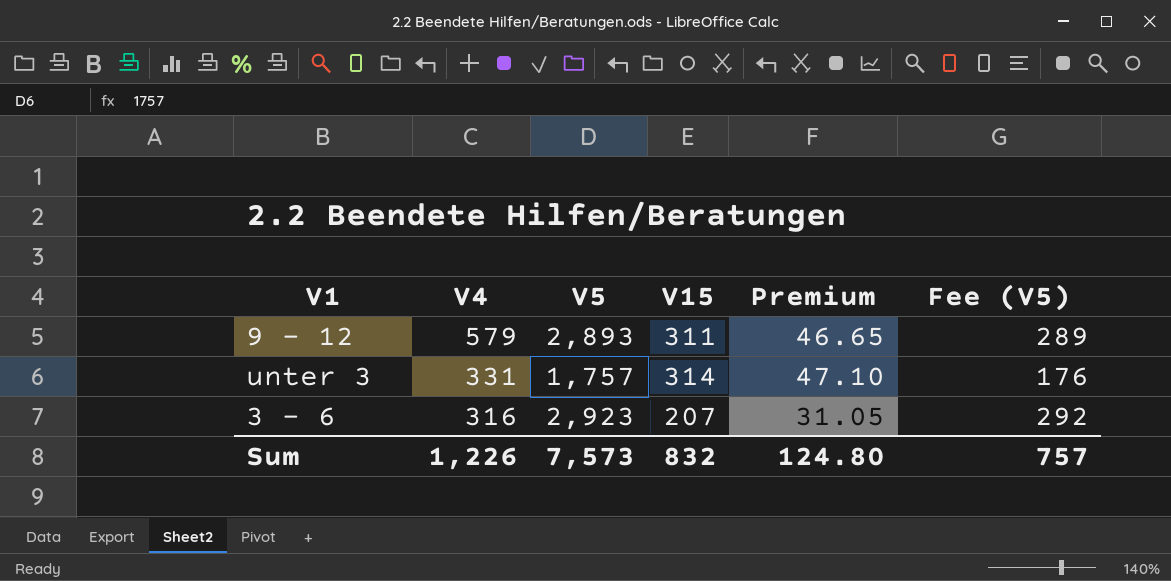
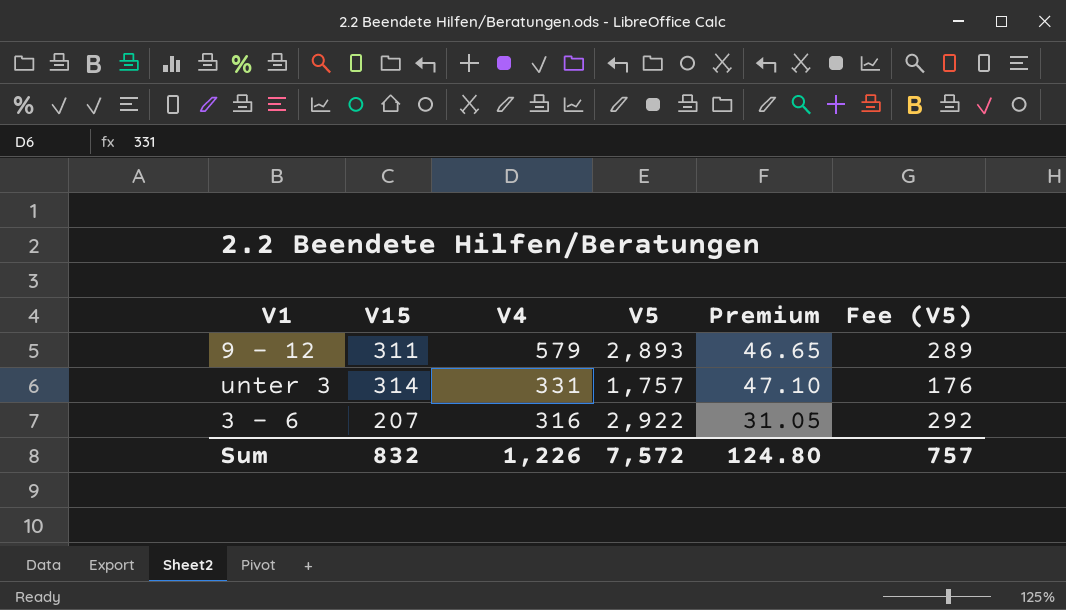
column V15 | position: 4 -> 2
3 - 6 | V5: 2,923 -> 2,922
Sum | V5: 7,573 -> 7,572

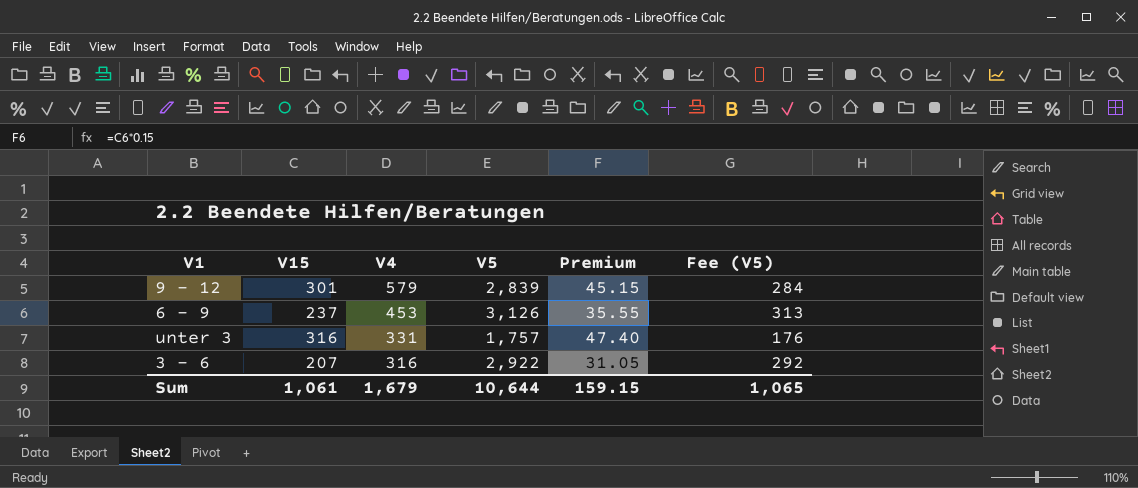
9 - 12 | V15: 311 -> 301
9 - 12 | V5: 2,893 -> 2,839
9 - 12 | Premium: 46.65 -> 45.15
9 - 12 | Fee (V5): 289 -> 284
row 6 - 9: none -> 237 | 453 | 3,126 | 35.55 | 313
unter 3 | V15: 314 -> 316
unter 3 | Premium: 47.10 -> 47.40
Sum | V15: 832 -> 1,061
Sum | V4: 1,226 -> 1,679
Sum | V5: 7,572 -> 10,644
Sum | Premium: 124.80 -> 159.15
Sum | Fee (V5): 757 -> 1,065

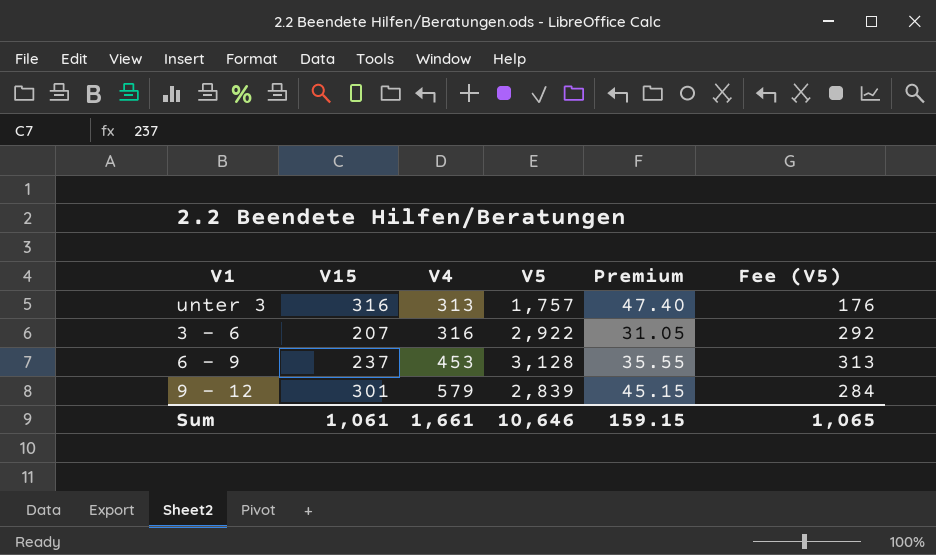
row order: V4 descending -> V4 ascending
unter 3 | V4: 331 -> 313
6 - 9 | V5: 3,126 -> 3,128
Sum | V4: 1,679 -> 1,661
Sum | V5: 10,644 -> 10,646

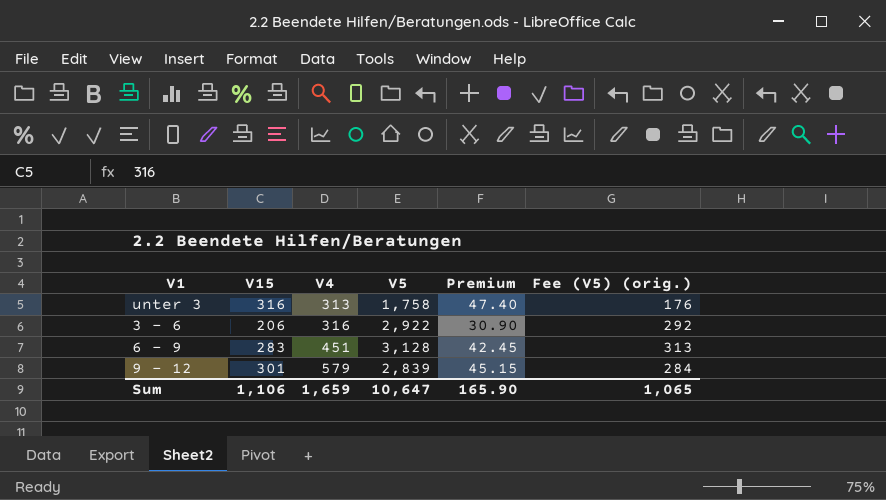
column name: Fee (V5) -> Fee (V5) (orig.)
unter 3 | V5: 1,757 -> 1,758
3 - 6 | V15: 207 -> 206
3 - 6 | Premium: 31.05 -> 30.90
6 - 9 | V15: 237 -> 283
6 - 9 | V4: 453 -> 451
6 - 9 | Premium: 35.55 -> 42.45
Sum | V15: 1,061 -> 1,106
Sum | V4: 1,661 -> 1,659
Sum | V5: 10,646 -> 10,647
Sum | Premium: 159.15 -> 165.90

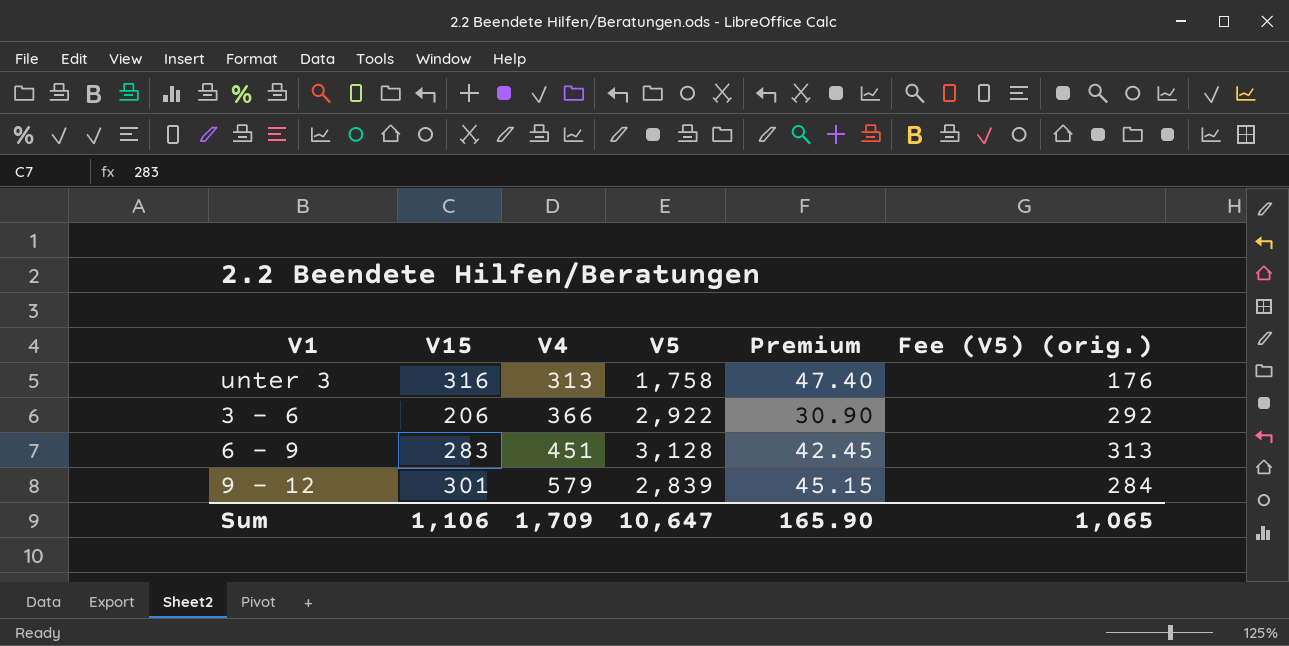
3 - 6 | V4: 316 -> 366
Sum | V4: 1,659 -> 1,709

